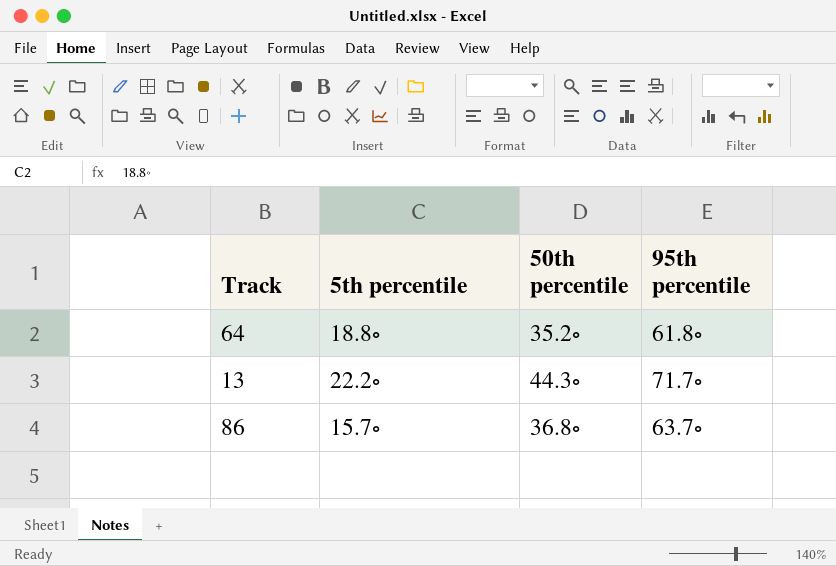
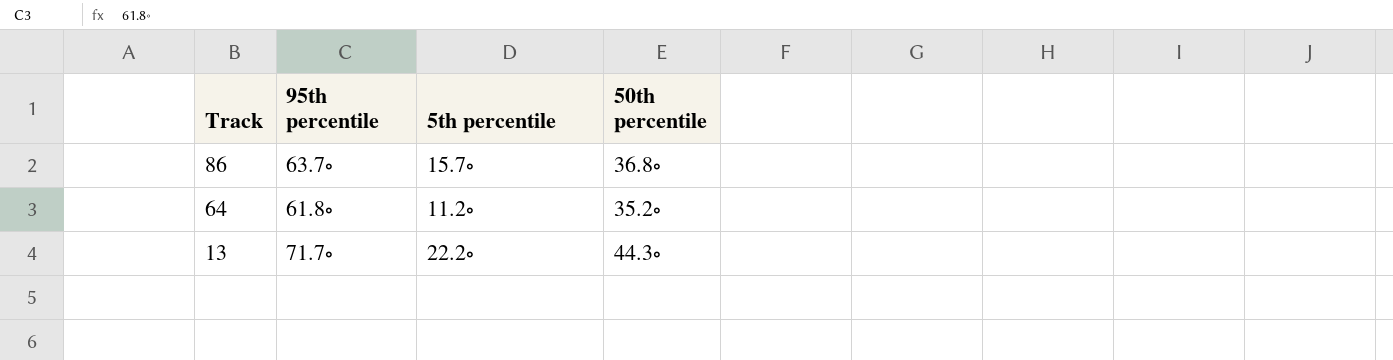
row order: none -> Track descending
column 95th percentile | position: 4 -> 2
64 | 5th percentile: 18.8∘ -> 11.2∘

